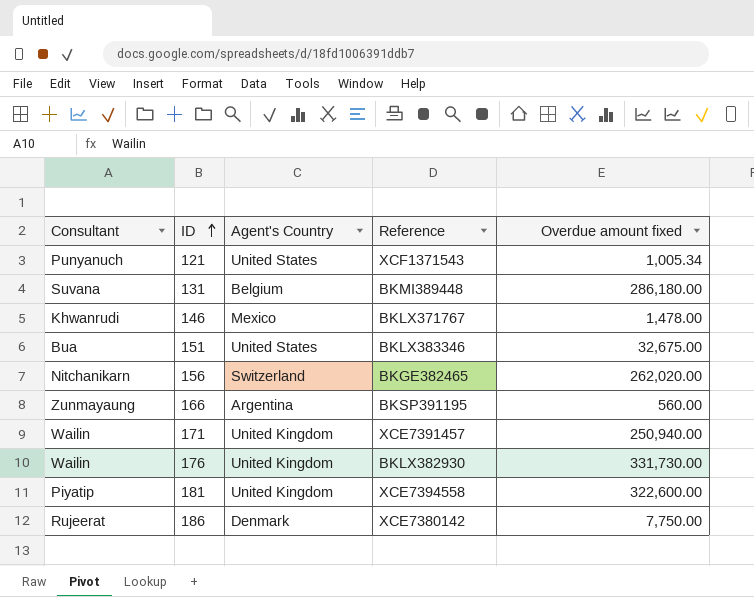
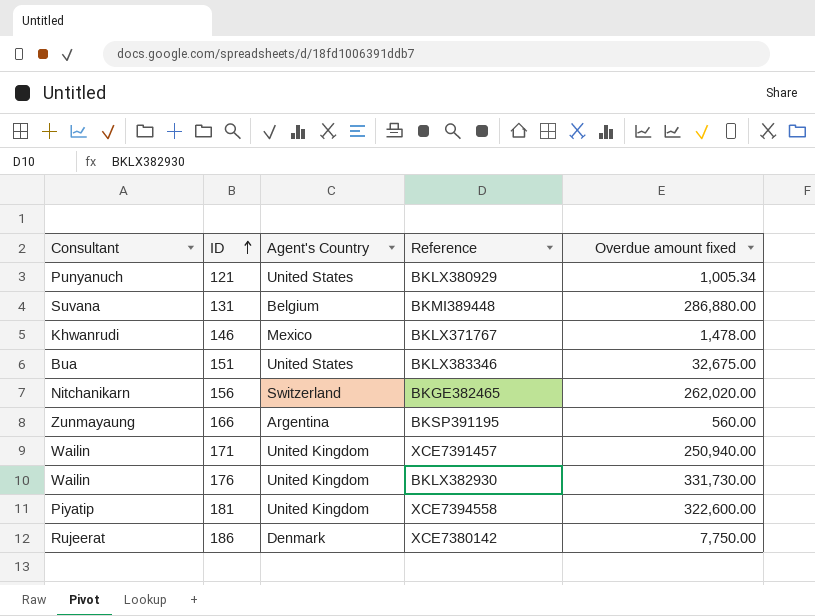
121 | Reference: XCF1371543 -> BKLX380929
131 | Overdue amount fixed: 286,180.00 -> 286,880.00

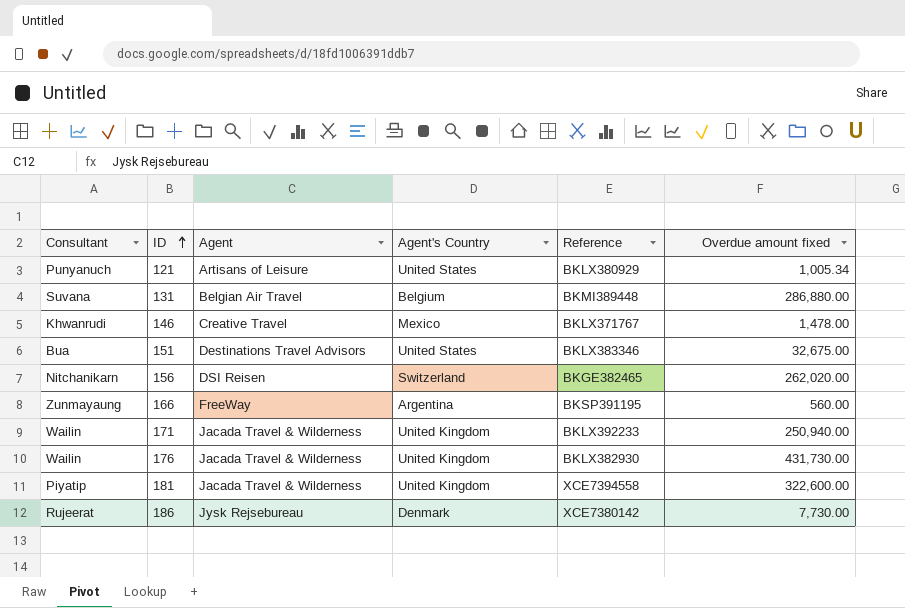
column Agent | position: none -> 3
171 | Reference: XCE7391457 -> BKLX392233
176 | Overdue amount fixed: 331,730.00 -> 431,730.00
186 | Overdue amount fixed: 7,750.00 -> 7,730.00

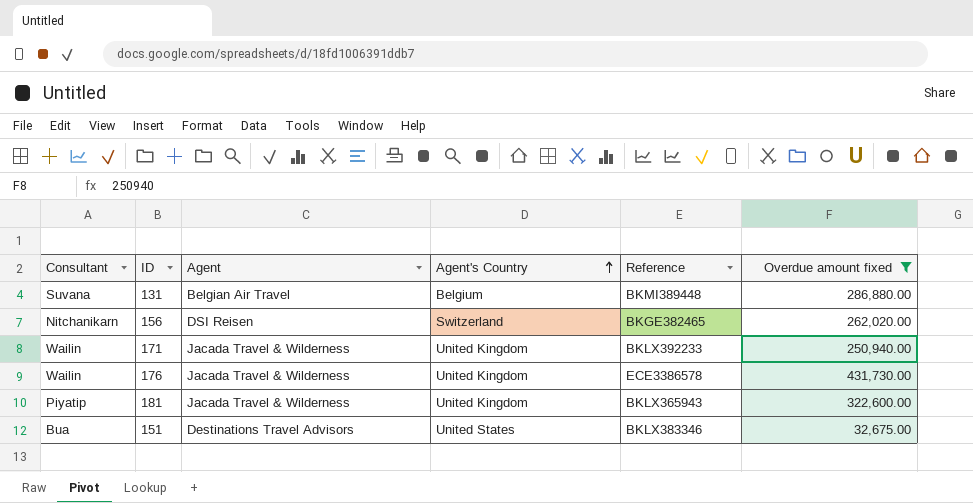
filter: none -> Overdue amount fixed >= 32,675.00
row order: ID ascending -> Agent's Country ascending
176 | Reference: BKLX382930 -> ECE3386578
181 | Reference: XCE7394558 -> BKLX365943

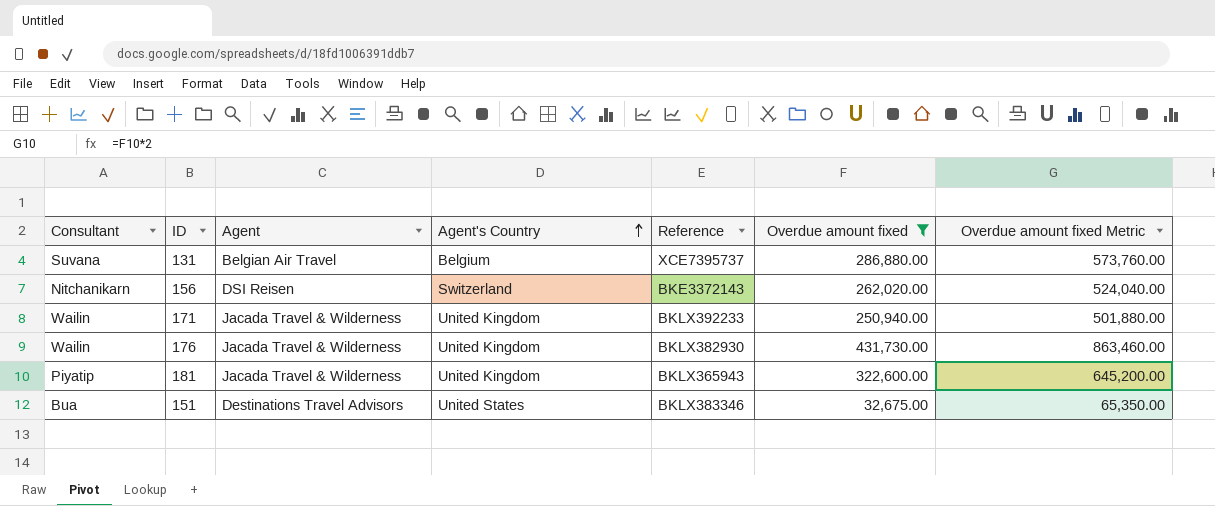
column Overdue amount fixed Metric | formula: none -> [Overdue amount fixed] * 2
131 | Reference: BKMI389448 -> XCE7395737
156 | Reference: BKGE382465 -> BKE3372143
176 | Reference: ECE3386578 -> BKLX382930

